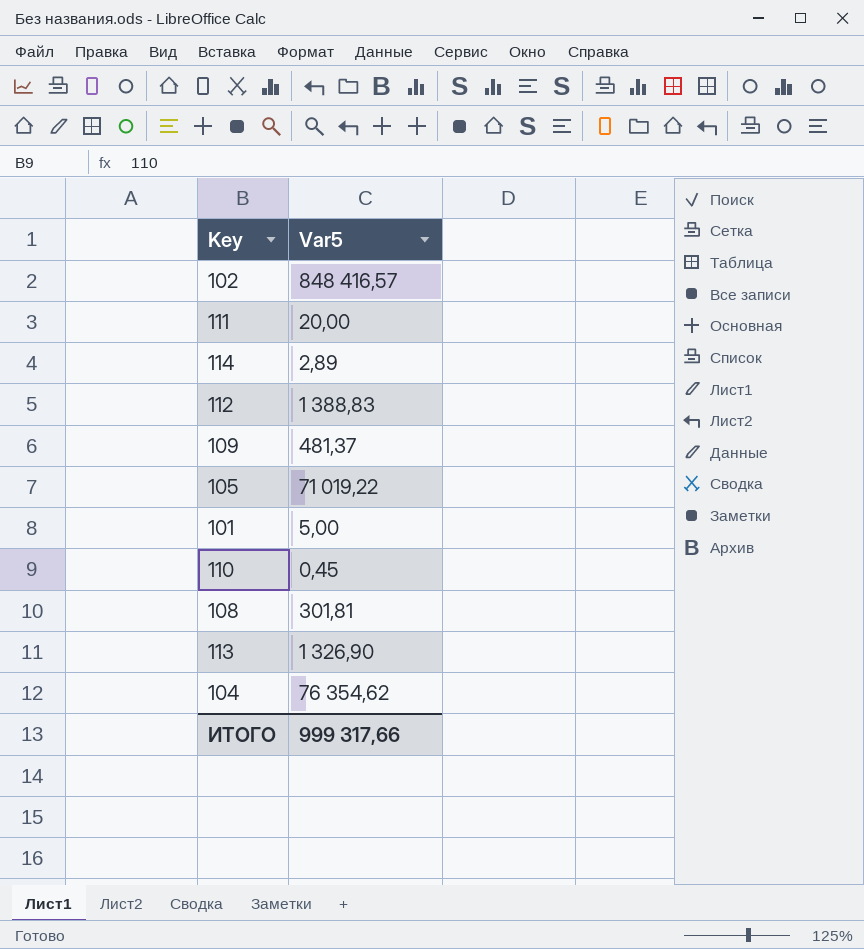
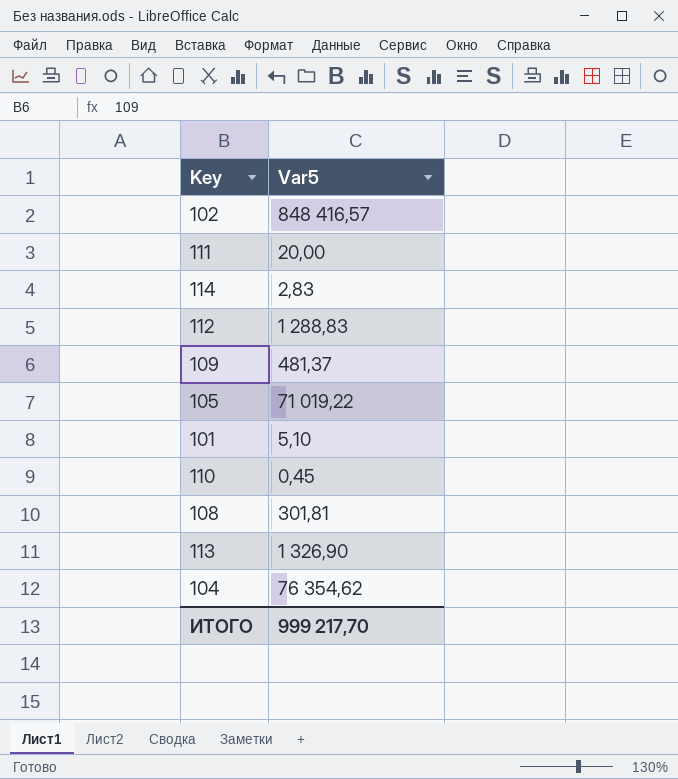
114 | Var5: 2,89 -> 2,83
112 | Var5: 1 388,83 -> 1 288,83
101 | Var5: 5,00 -> 5,10
ИТОГО | Var5: 999 317,66 -> 999 217,70

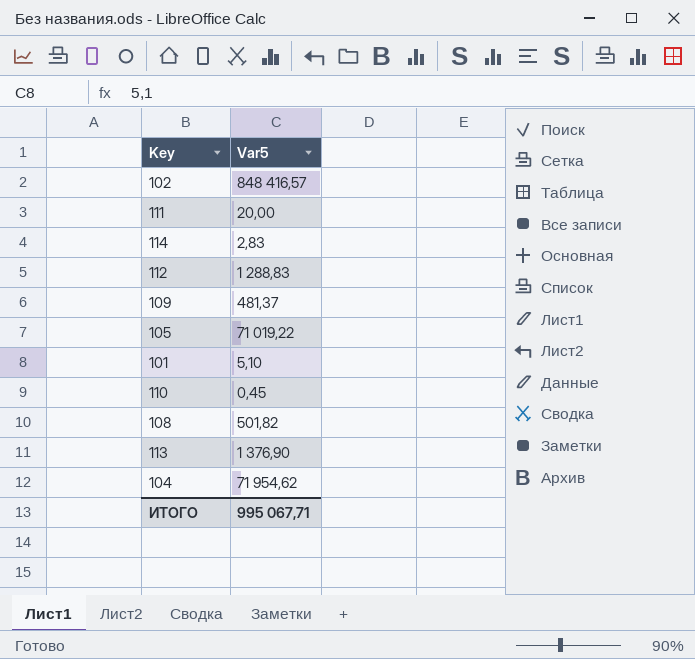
108 | Var5: 301,81 -> 501,82
113 | Var5: 1 326,90 -> 1 376,90
104 | Var5: 76 354,62 -> 71 954,62
ИТОГО | Var5: 999 217,70 -> 995 067,71

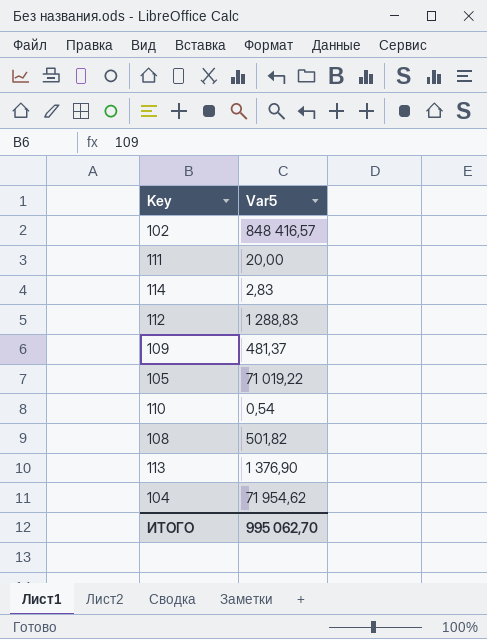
row 101: 5,10 -> none
110 | Var5: 0,45 -> 0,54
ИТОГО | Var5: 995 067,71 -> 995 062,70

